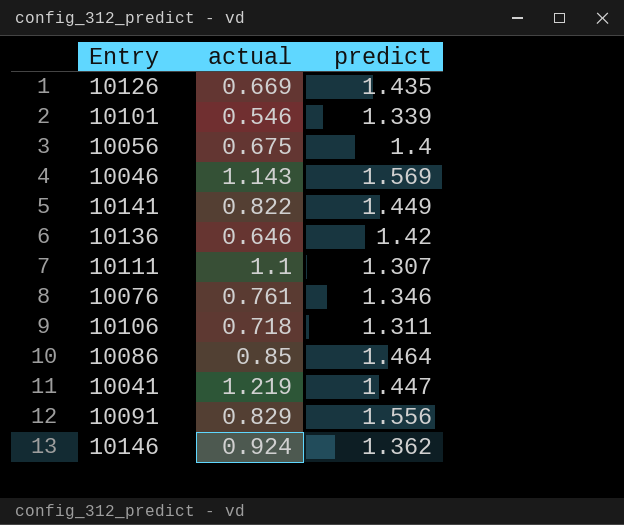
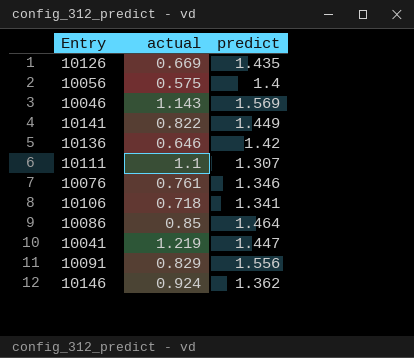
row 10101: 0.546 | 1.339 -> none
10056 | actual: 0.675 -> 0.575
10106 | predict: 1.311 -> 1.341

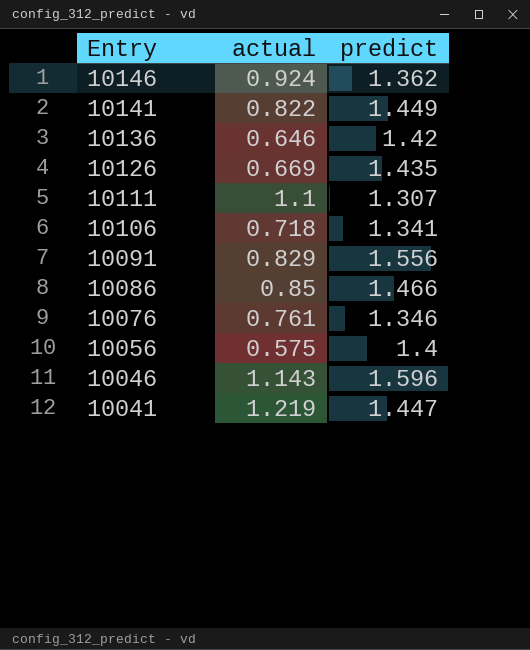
row order: none -> Entry descending
10086 | predict: 1.464 -> 1.466
10046 | predict: 1.569 -> 1.596

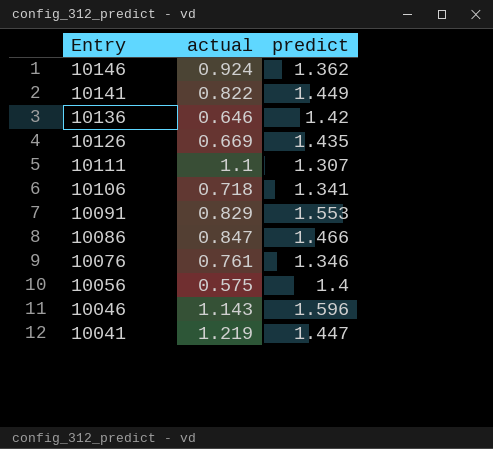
10091 | predict: 1.556 -> 1.553
10086 | actual: 0.85 -> 0.847

